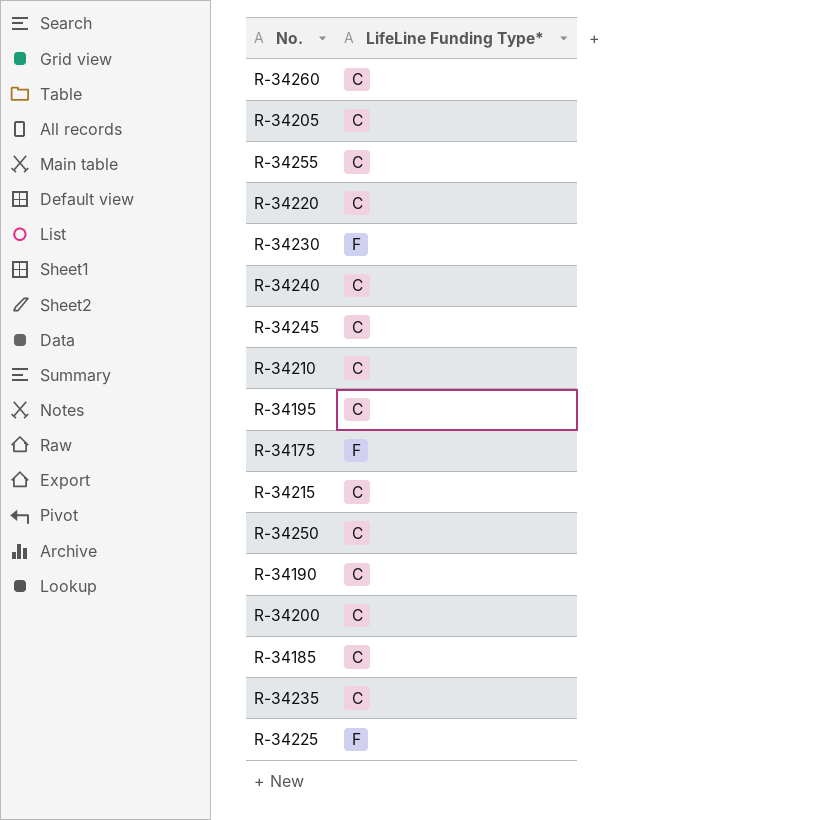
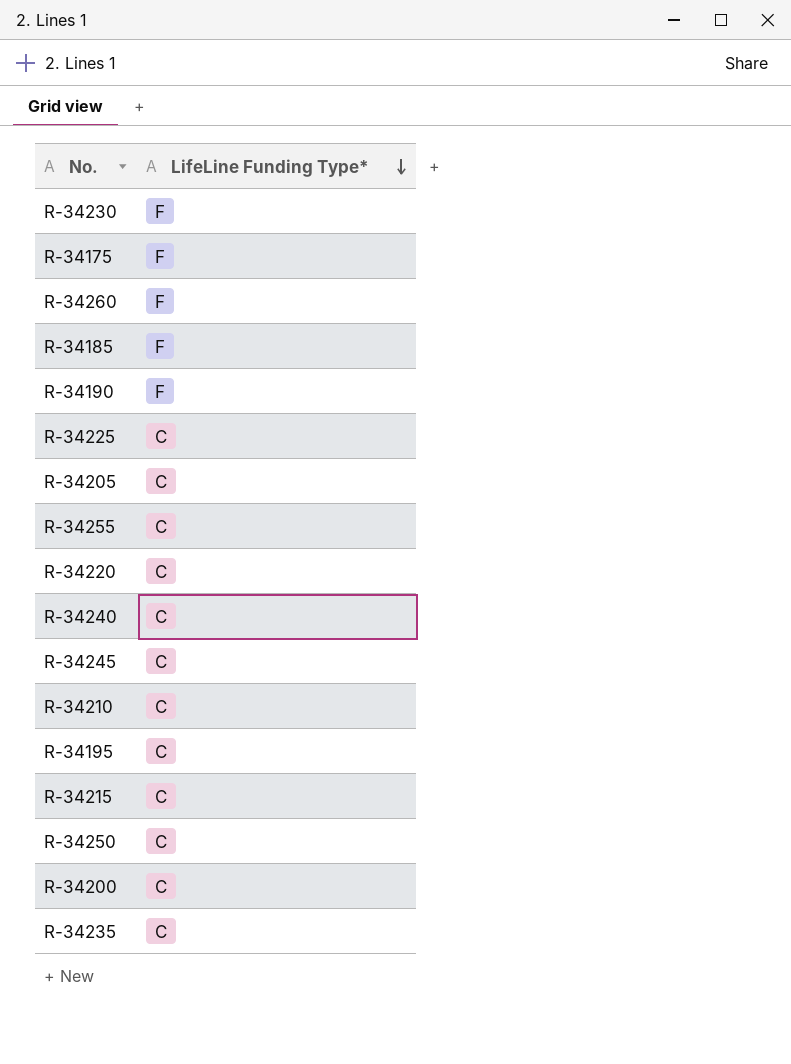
row order: none -> LifeLine Funding Type* descending
R-34260 | LifeLine Funding Type*: C -> F
R-34185 | LifeLine Funding Type*: C -> F
R-34190 | LifeLine Funding Type*: C -> F
R-34225 | LifeLine Funding Type*: F -> C

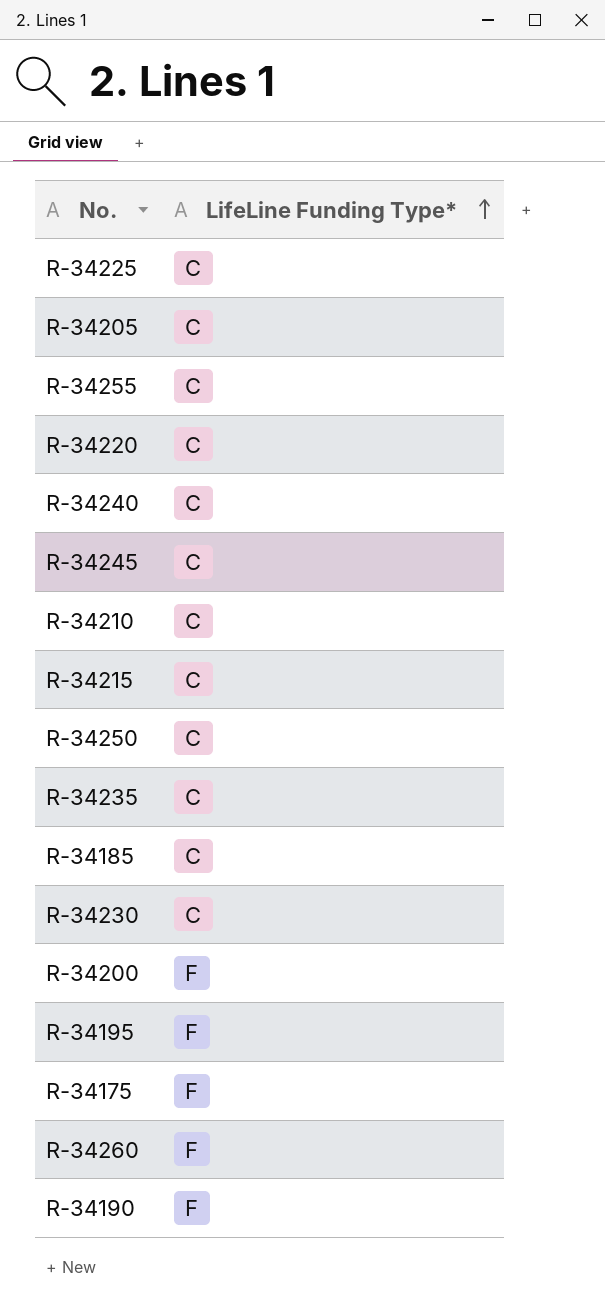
row order: LifeLine Funding Type* descending -> LifeLine Funding Type* ascending
R-34185 | LifeLine Funding Type*: F -> C
R-34230 | LifeLine Funding Type*: F -> C
R-34200 | LifeLine Funding Type*: C -> F
R-34195 | LifeLine Funding Type*: C -> F

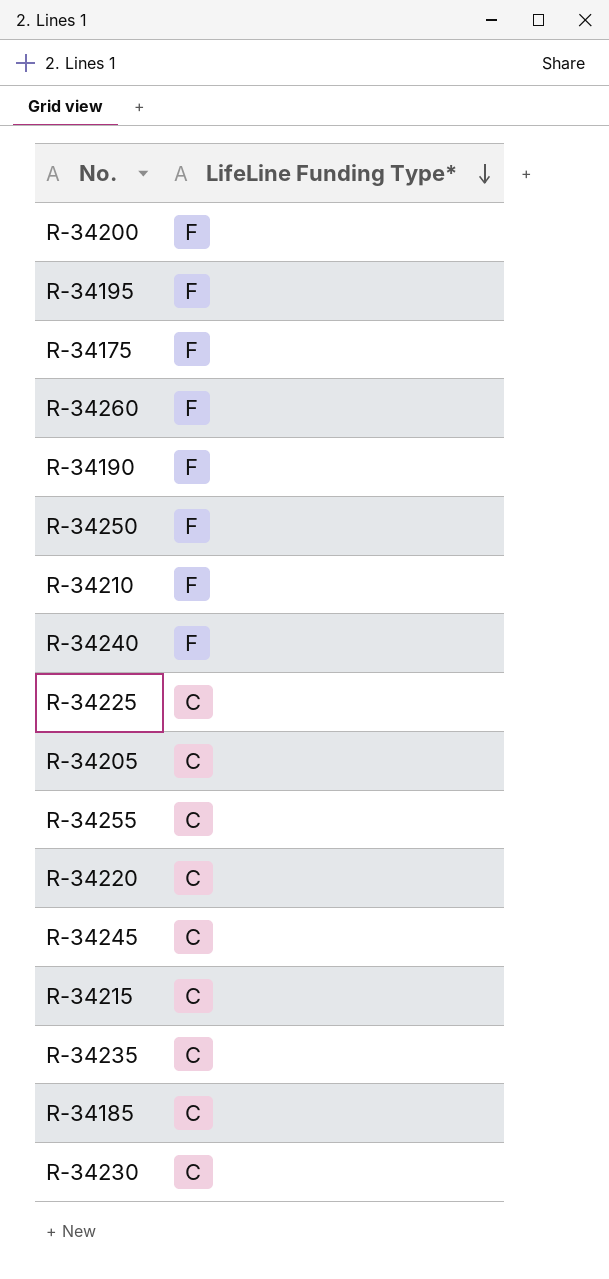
row order: LifeLine Funding Type* ascending -> LifeLine Funding Type* descending
R-34250 | LifeLine Funding Type*: C -> F
R-34210 | LifeLine Funding Type*: C -> F
R-34240 | LifeLine Funding Type*: C -> F

